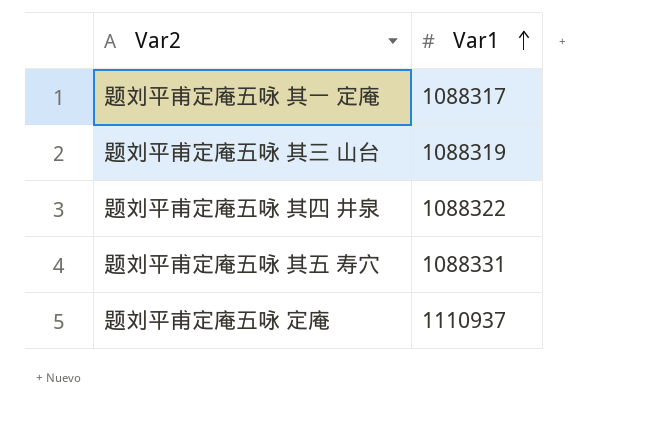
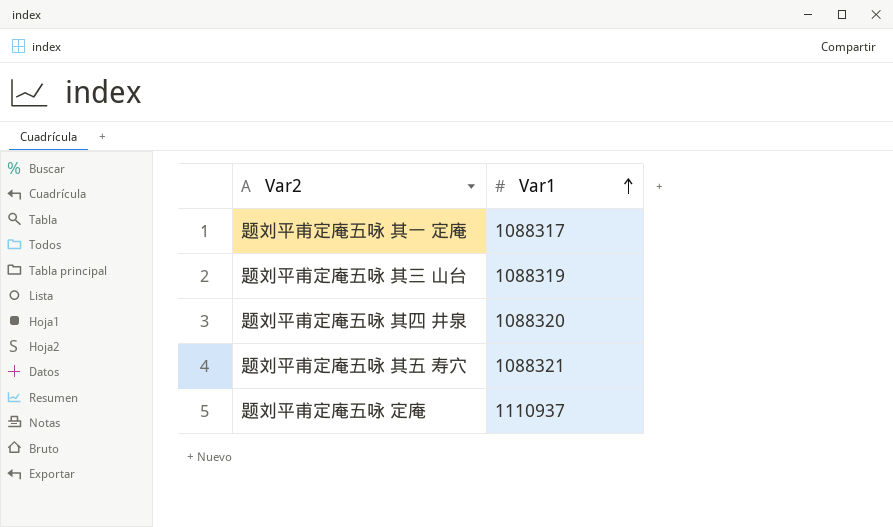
题刘平甫定庵五咏 其四 井泉 | Var1: 1088322 -> 1088320
题刘平甫定庵五咏 其五 寿穴 | Var1: 1088331 -> 1088321

